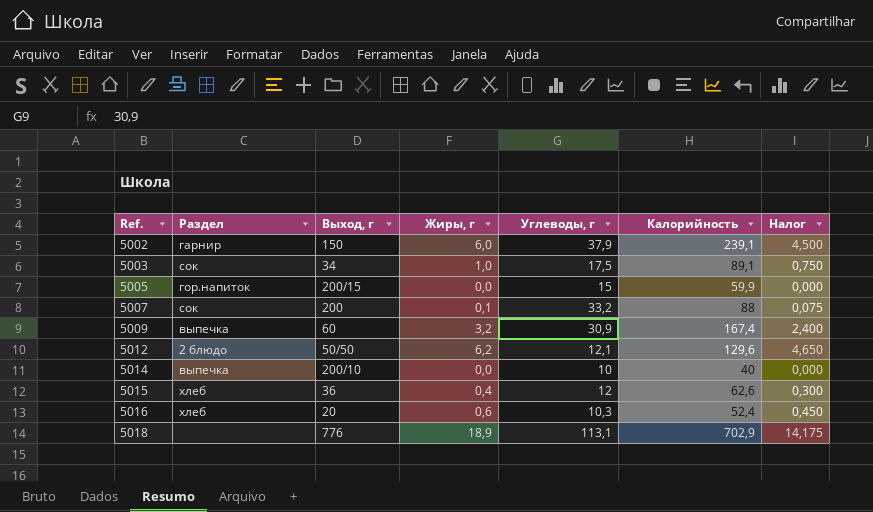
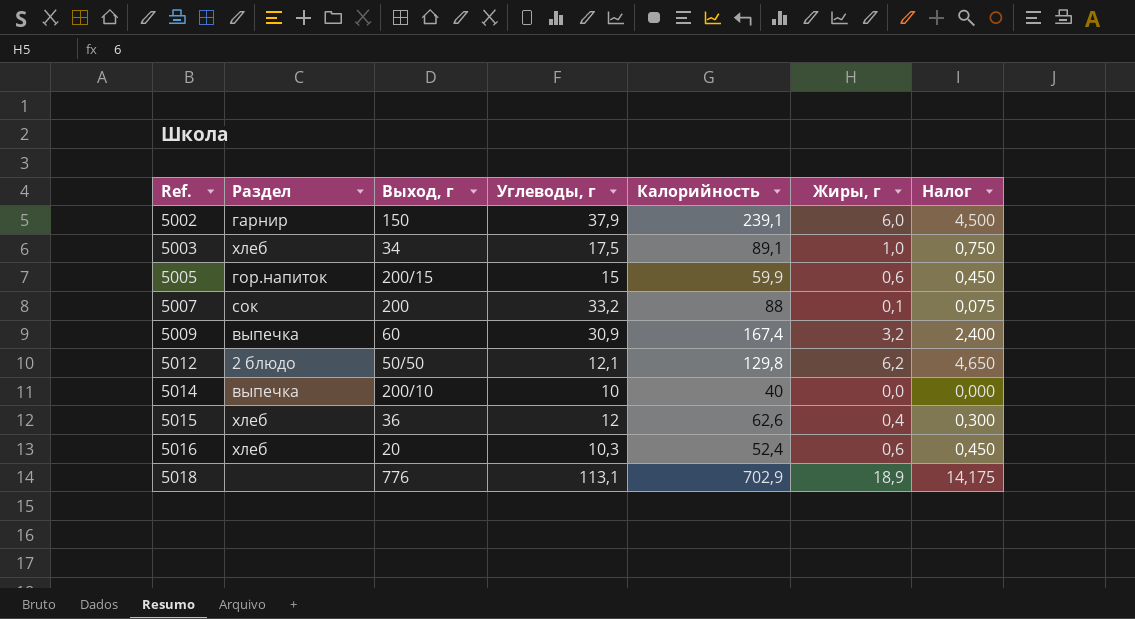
column Жиры, г | position: 4 -> 6
5003 | Раздел: сок -> хлеб
5005 | Жиры, г: 0,0 -> 0,6
5005 | Налог: 0,000 -> 0,450
5012 | Калорийность: 129,6 -> 129,8

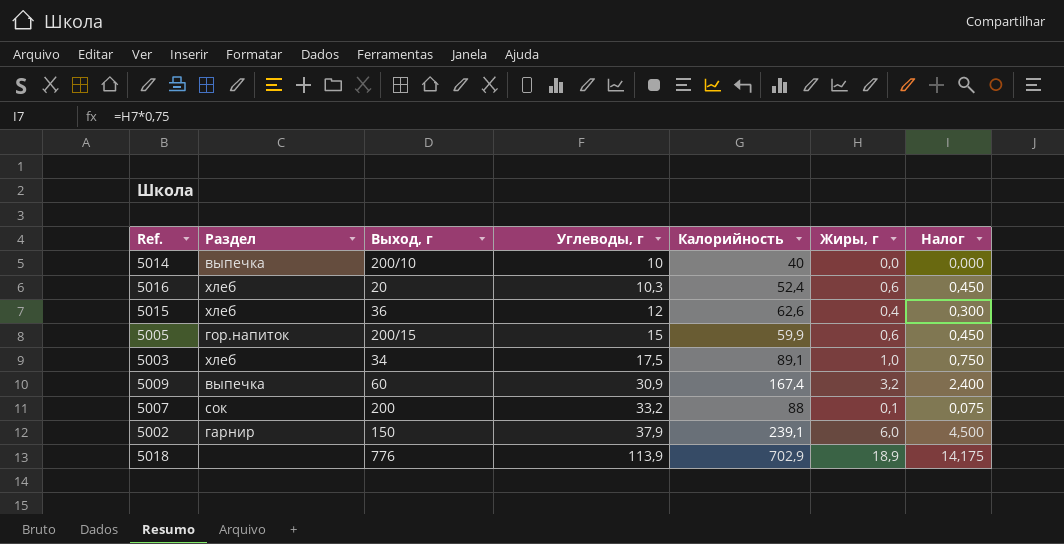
row order: Ref. ascending -> Углеводы, г ascending
row 5012: 2 блюдо | 50/50 | 12,1 | 129,8 | 6,2 | 4,650 -> none
5018 | Углеводы, г: 113,1 -> 113,9

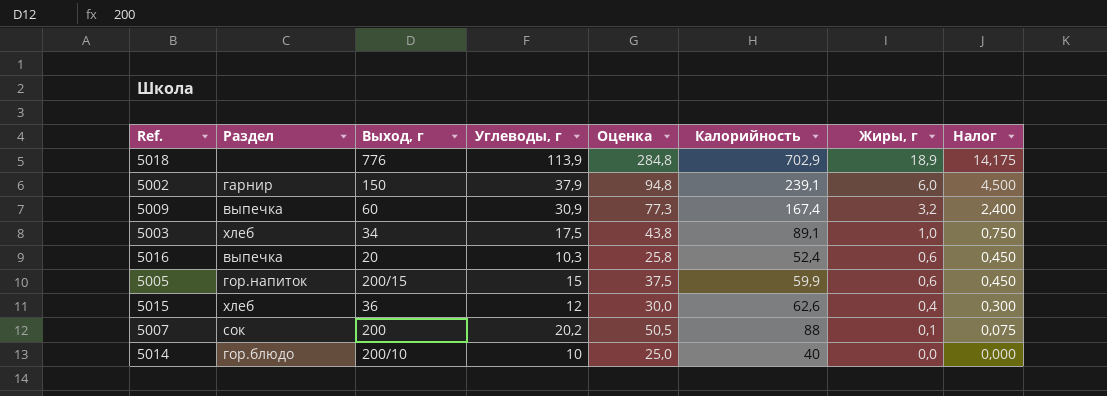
row order: Углеводы, г ascending -> Жиры, г descending
column Оценка | formula: none -> [Углеводы, г] * 2,5
5016 | Раздел: хлеб -> выпечка
5007 | Углеводы, г: 33,2 -> 20,2
5014 | Раздел: выпечка -> гор.блюдо

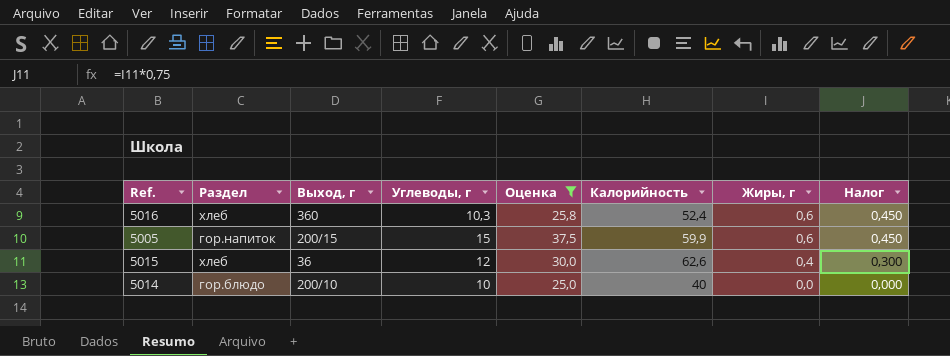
filter: none -> Оценка <= 37,5
5016 | Раздел: выпечка -> хлеб
5016 | Выход, г: 20 -> 360

